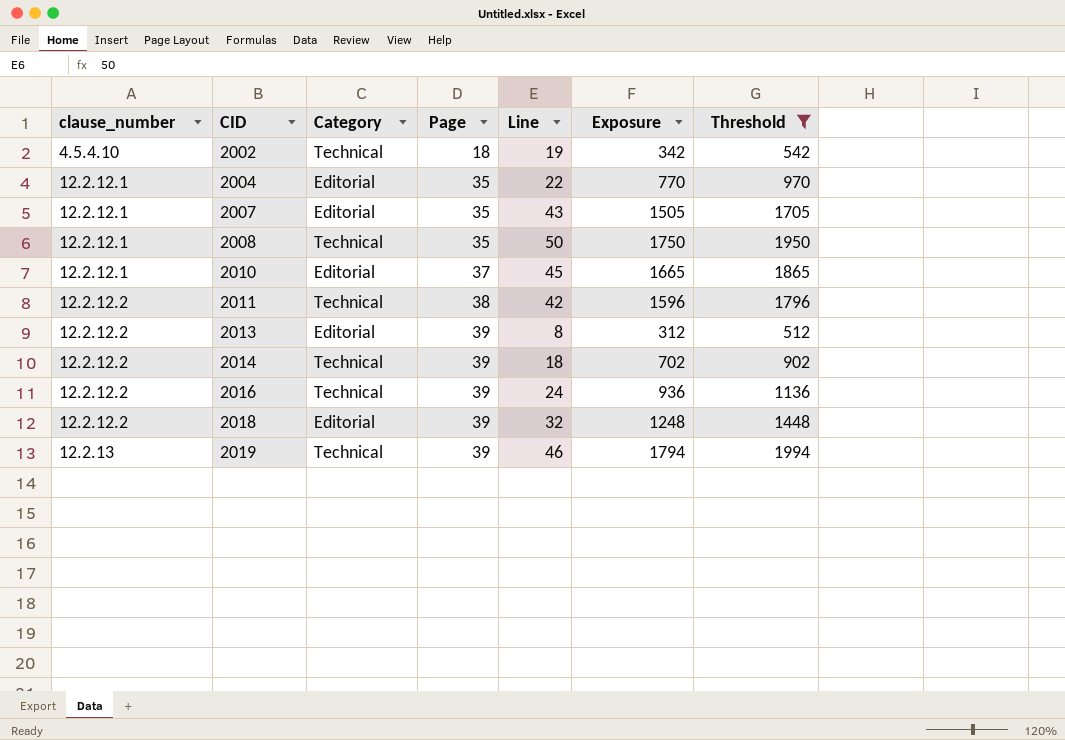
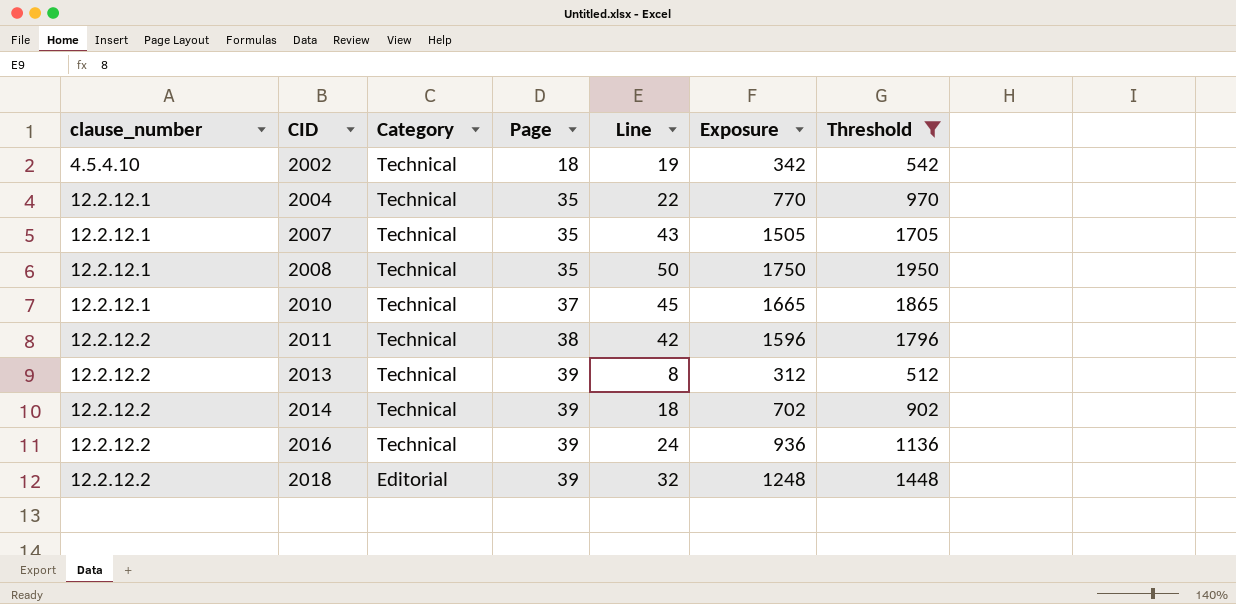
row 2019: 12.2.13 | Technical | 39 | 46 | 1794 | 1994 -> none
2004 | Category: Editorial -> Technical
2007 | Category: Editorial -> Technical
2010 | Category: Editorial -> Technical
2013 | Category: Editorial -> Technical

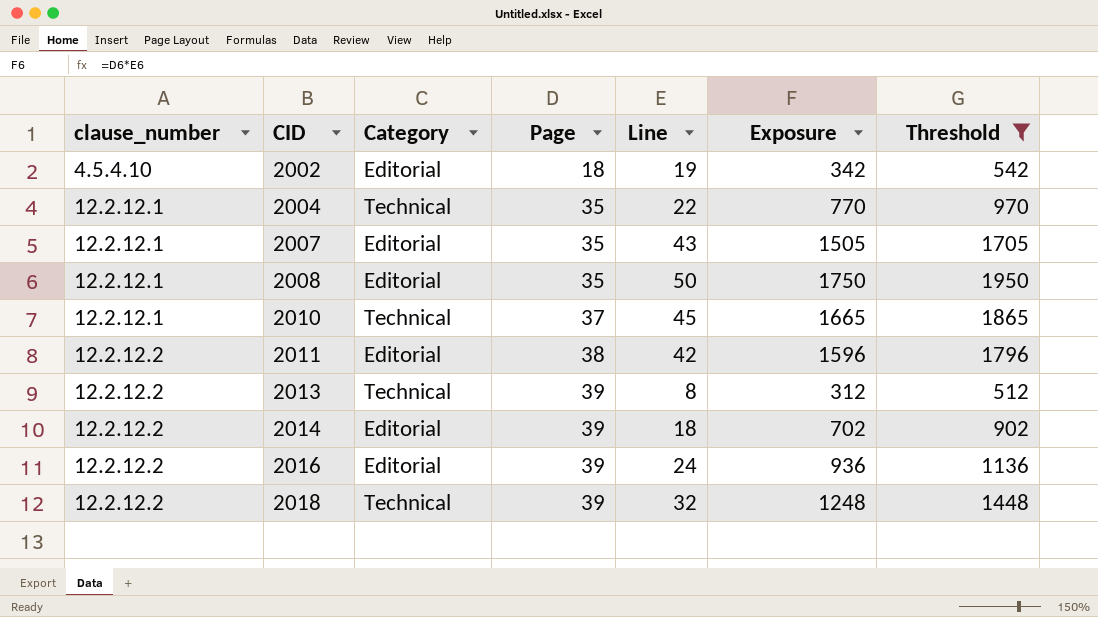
2002 | Category: Technical -> Editorial
2007 | Category: Technical -> Editorial
2008 | Category: Technical -> Editorial
2011 | Category: Technical -> Editorial
2014 | Category: Technical -> Editorial
2016 | Category: Technical -> Editorial
2018 | Category: Editorial -> Technical

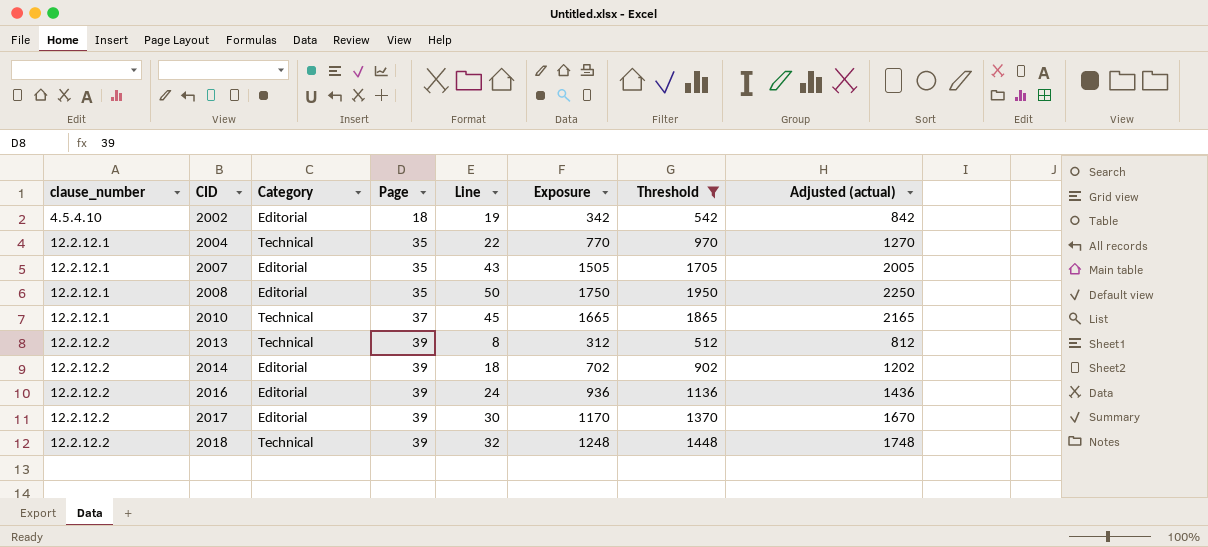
column Adjusted (actual) | formula: none -> [Exposure] + 500
row 2011: 12.2.12.2 | Editorial | 38 | 42 | 1596 | 1796 -> none
row 2017: none -> 12.2.12.2 | Editorial | 39 | 30 | 1170 | 1370 | 1670

